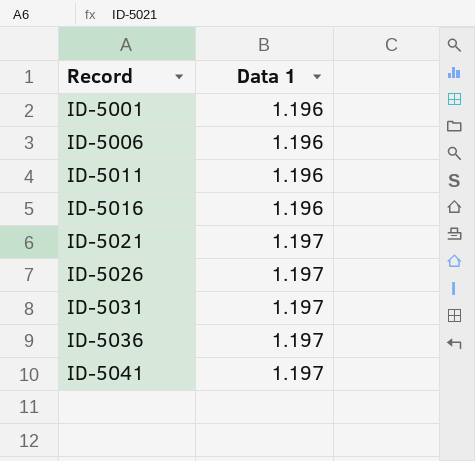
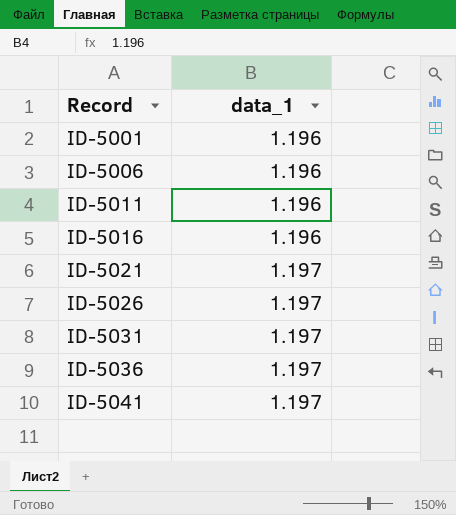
column name: Data 1 -> data_1

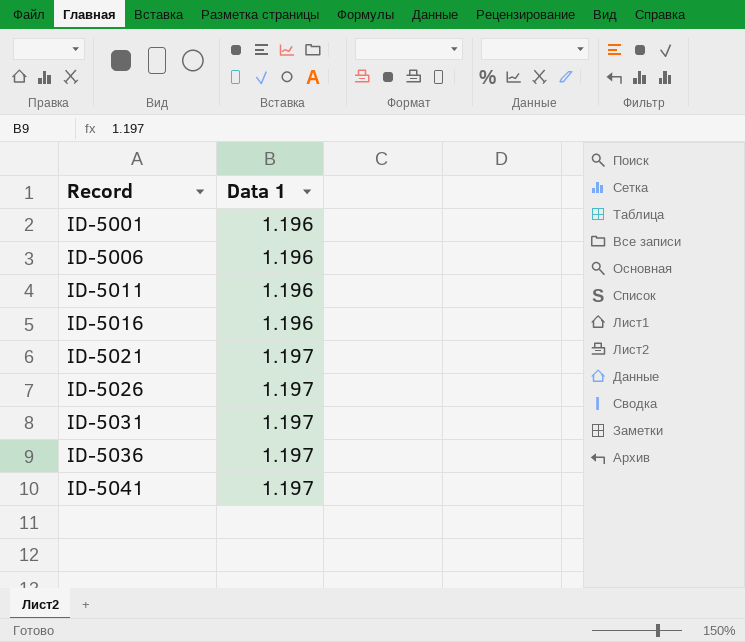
column name: data_1 -> Data 1

